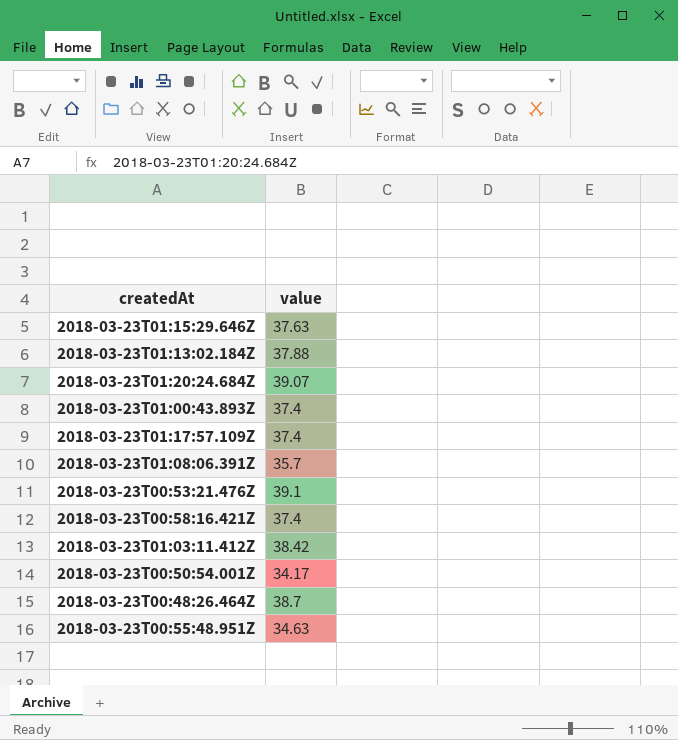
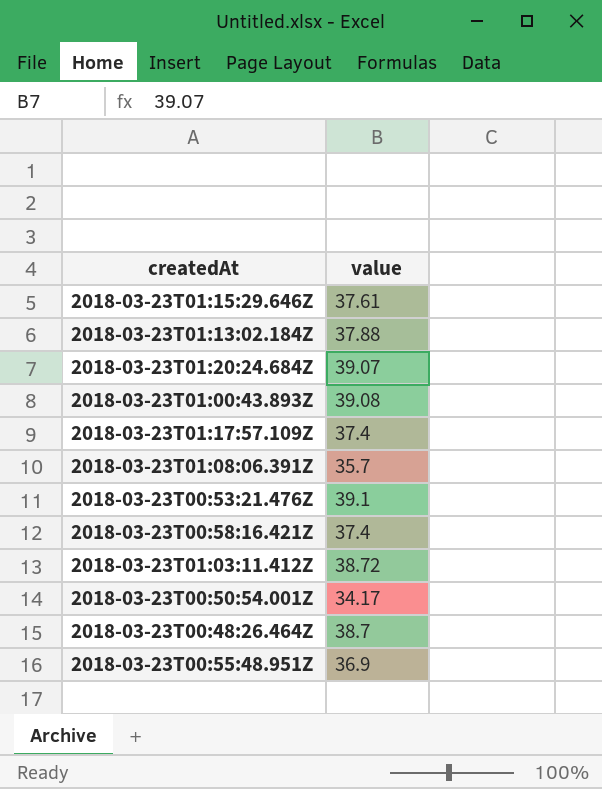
2018-03-23T01:15:29.646Z | value: 37.63 -> 37.61
2018-03-23T01:00:43.893Z | value: 37.4 -> 39.08
2018-03-23T01:03:11.412Z | value: 38.42 -> 38.72
2018-03-23T00:55:48.951Z | value: 34.63 -> 36.9

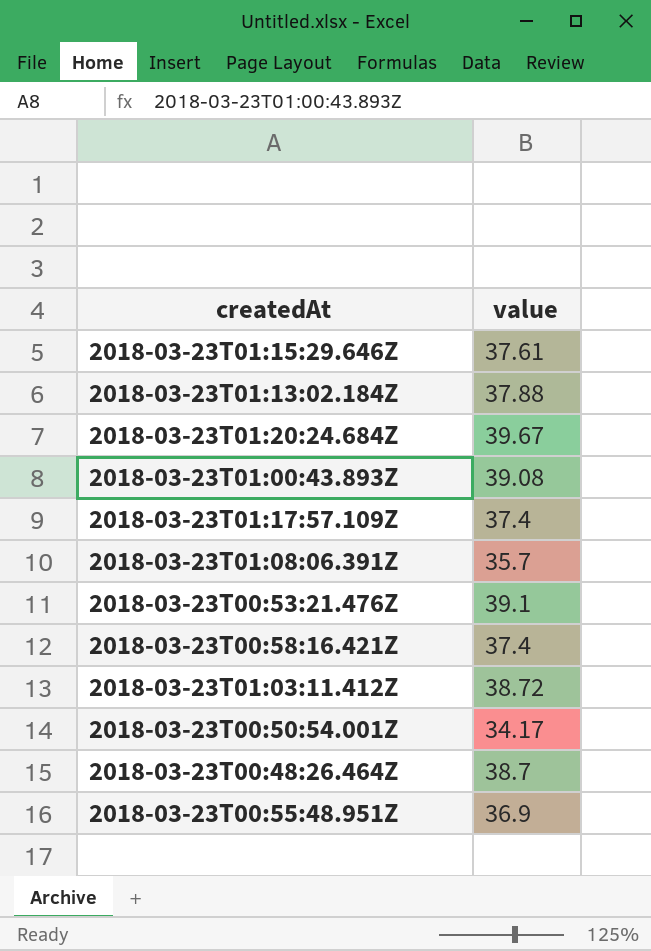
2018-03-23T01:20:24.684Z | value: 39.07 -> 39.67

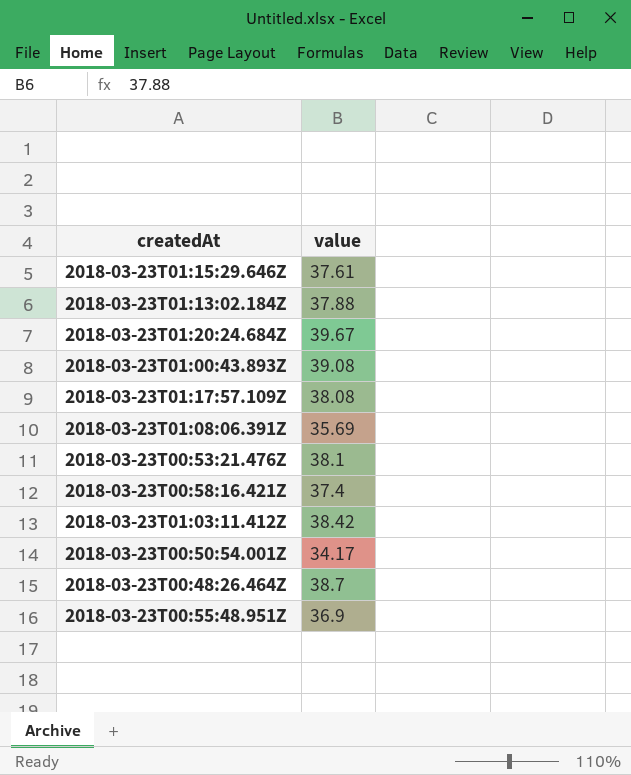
2018-03-23T01:17:57.109Z | value: 37.4 -> 38.08
2018-03-23T01:08:06.391Z | value: 35.7 -> 35.69
2018-03-23T00:53:21.476Z | value: 39.1 -> 38.1
2018-03-23T01:03:11.412Z | value: 38.72 -> 38.42

